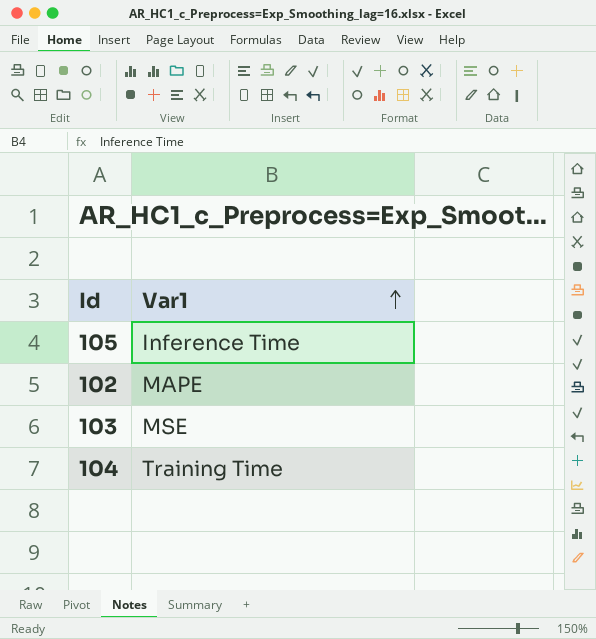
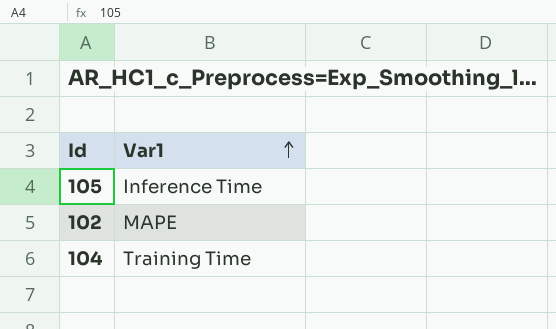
row 103: MSE -> none

